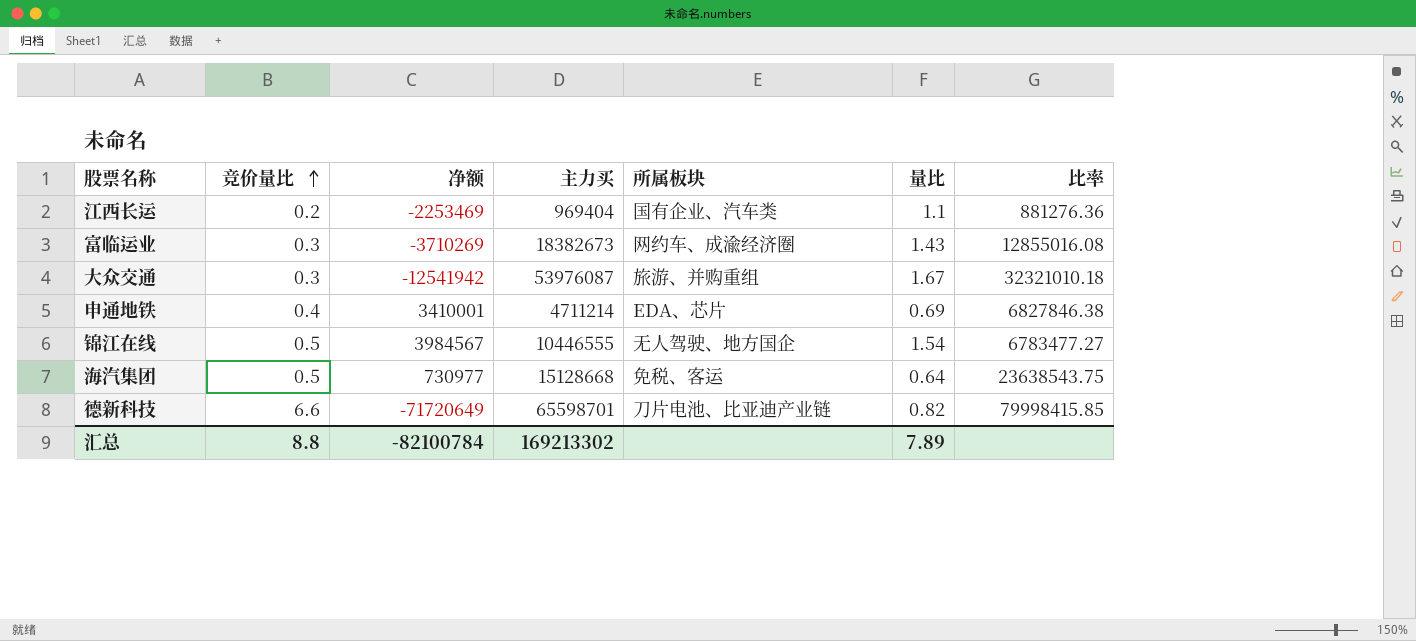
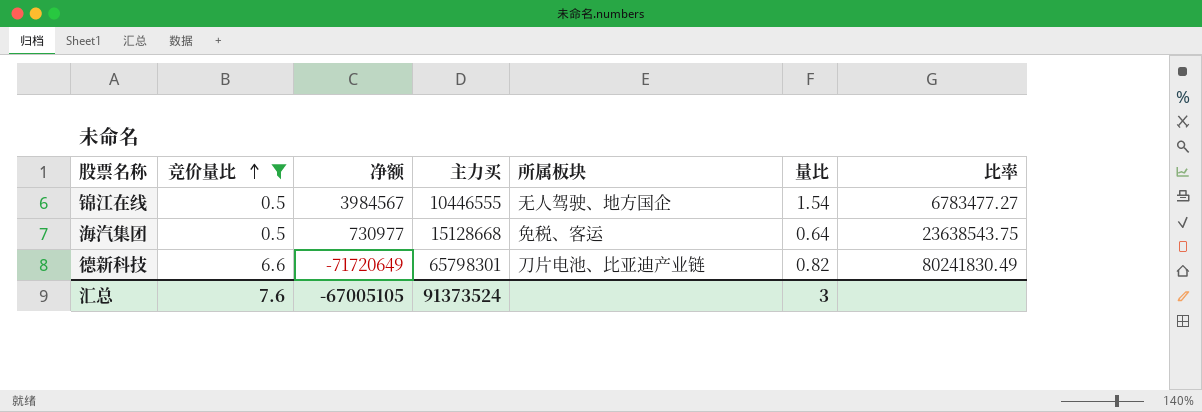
filter: none -> 竞价量比 >= 0.5
德新科技 | 主力买: 65598701 -> 65798301
德新科技 | 比率: 79998415.85 -> 80241830.49
汇总 | 竞价量比: 8.8 -> 7.6
汇总 | 净额: -82100784 -> -67005105
汇总 | 主力买: 169213302 -> 91373524
汇总 | 量比: 7.89 -> 3

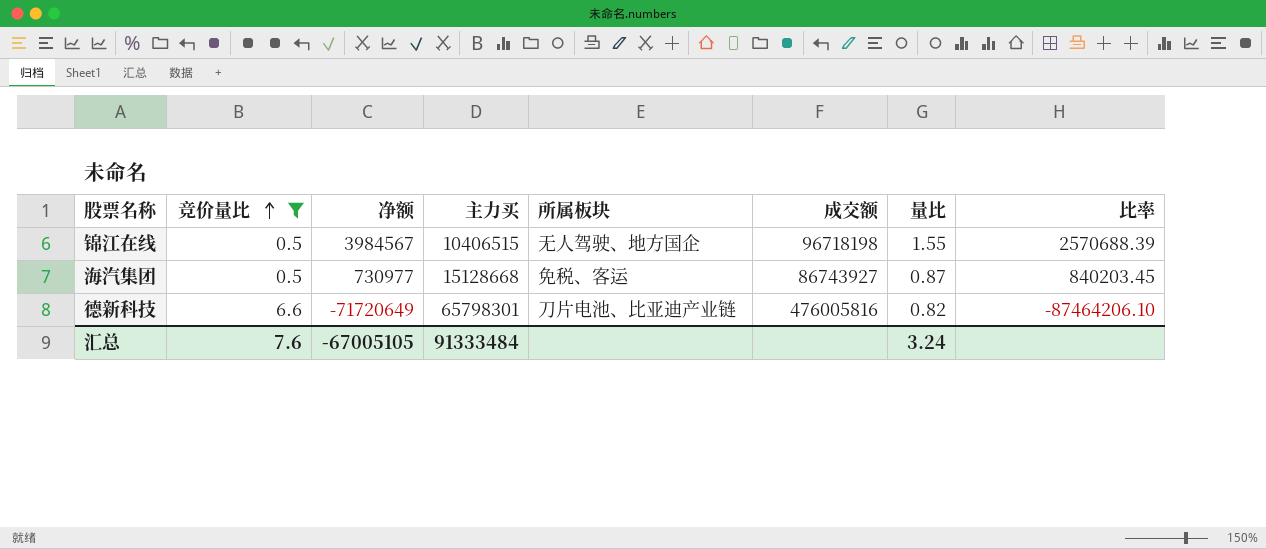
column 成交额 | position: none -> 6
column 比率 | formula: [主力买] / [量比] -> [净额] / [量比]
锦江在线 | 主力买: 10446555 -> 10406515
锦江在线 | 量比: 1.54 -> 1.55
海汽集团 | 量比: 0.64 -> 0.87
汇总 | 主力买: 91373524 -> 91333484
汇总 | 量比: 3 -> 3.24

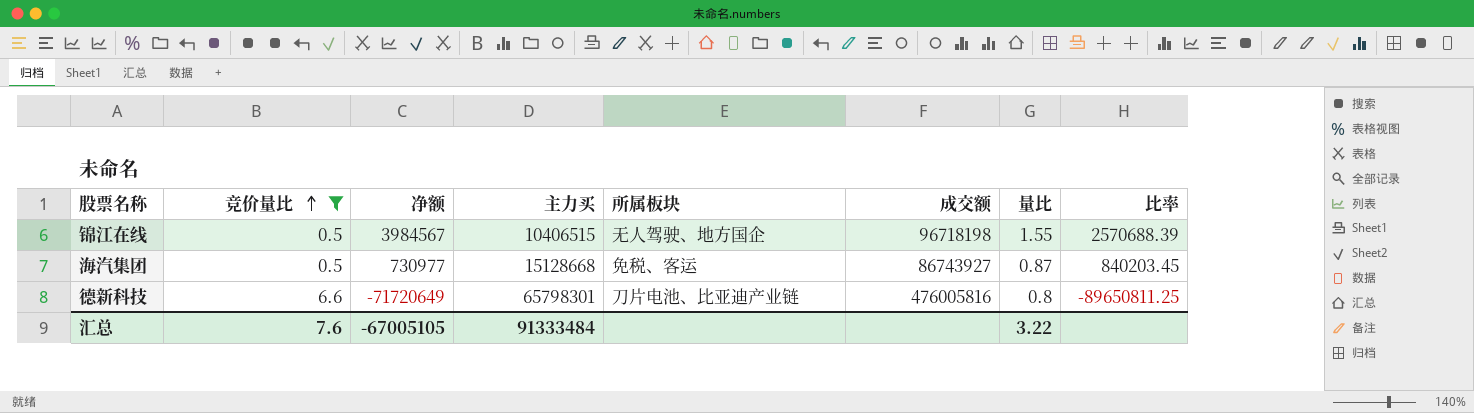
德新科技 | 量比: 0.82 -> 0.8
德新科技 | 比率: -87464206.10 -> -89650811.25
汇总 | 量比: 3.24 -> 3.22

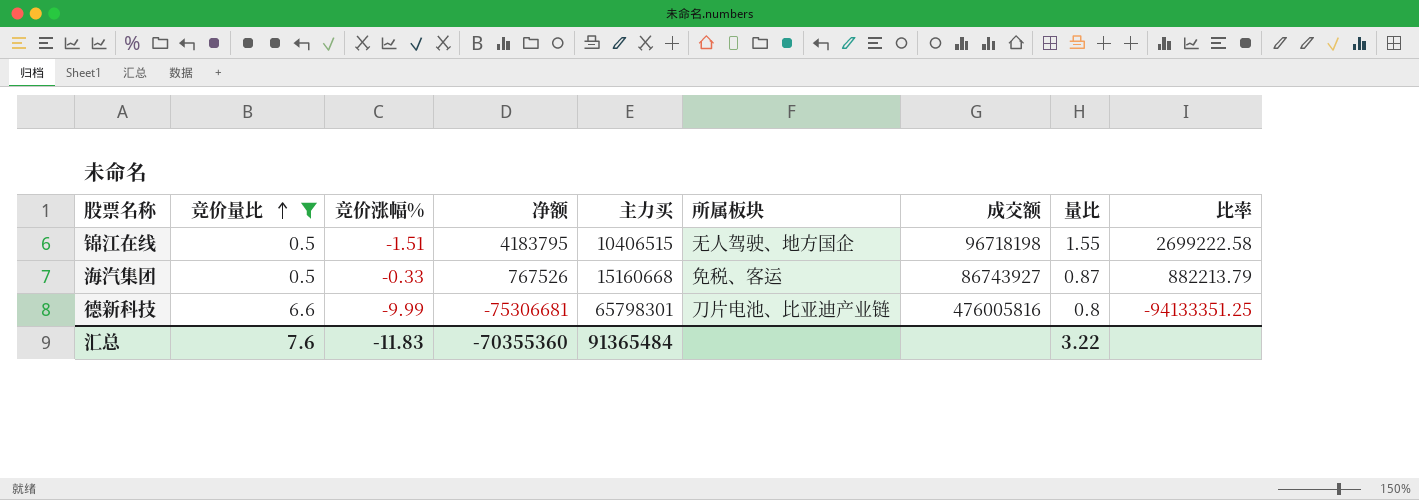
column 竞价涨幅% | position: none -> 3
锦江在线 | 净额: 3984567 -> 4183795
锦江在线 | 比率: 2570688.39 -> 2699222.58
海汽集团 | 净额: 730977 -> 767526
海汽集团 | 主力买: 15128668 -> 15160668
海汽集团 | 比率: 840203.45 -> 882213.79
德新科技 | 净额: -71720649 -> -75306681
德新科技 | 比率: -89650811.25 -> -94133351.25
汇总 | 净额: -67005105 -> -70355360
汇总 | 主力买: 91333484 -> 91365484

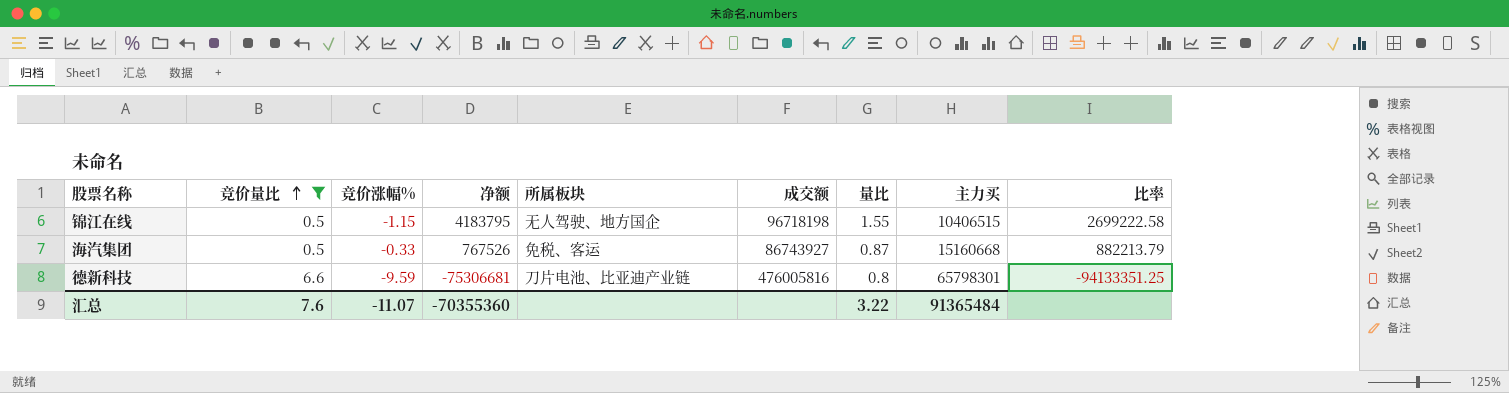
column 主力买 | position: 5 -> 8
锦江在线 | 竞价涨幅%: -1.51 -> -1.15
德新科技 | 竞价涨幅%: -9.99 -> -9.59
汇总 | 竞价涨幅%: -11.83 -> -11.07

